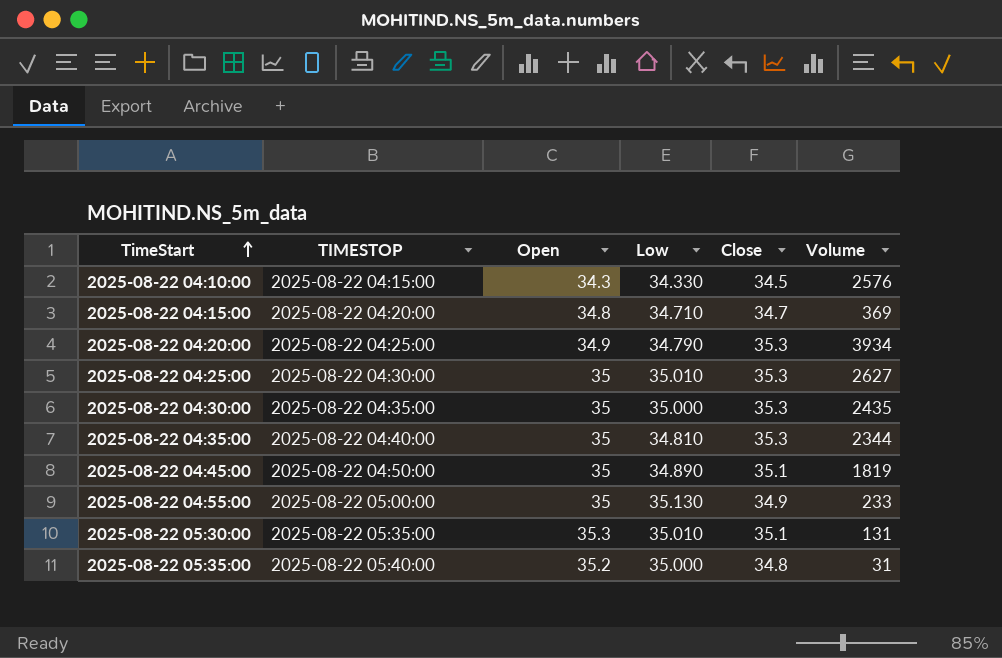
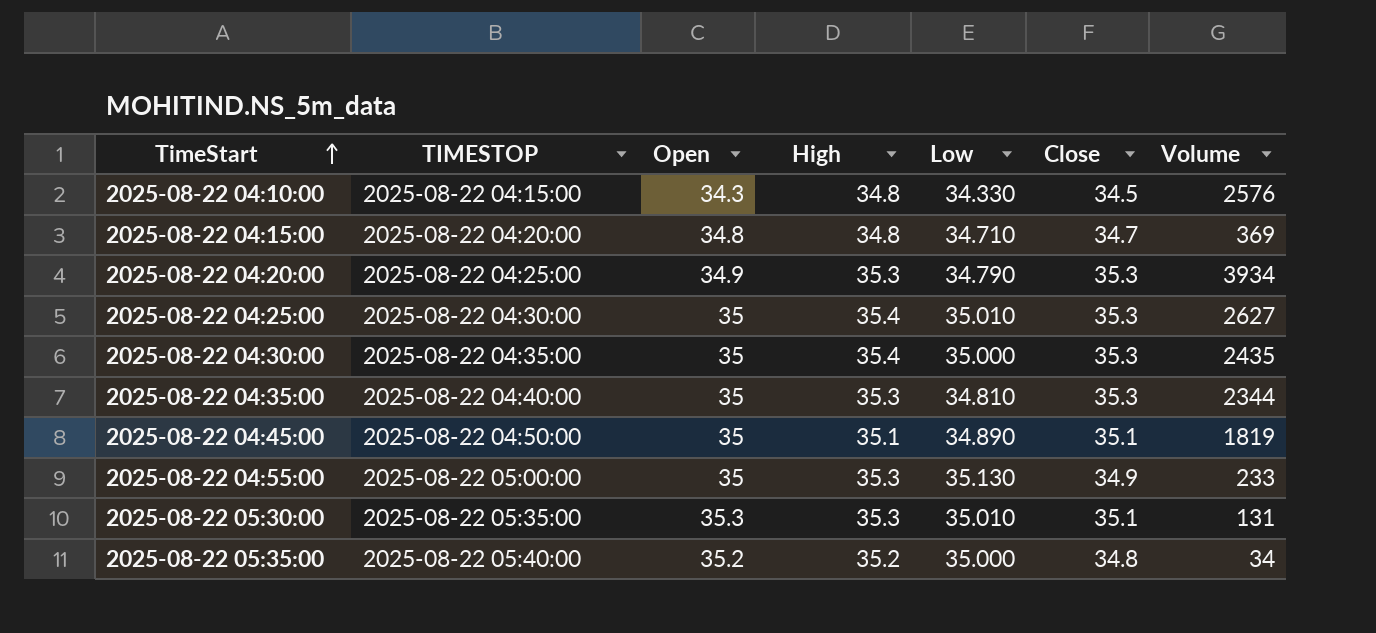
column High | position: none -> 4
2025-08-22 05:35:00 | Volume: 31 -> 34

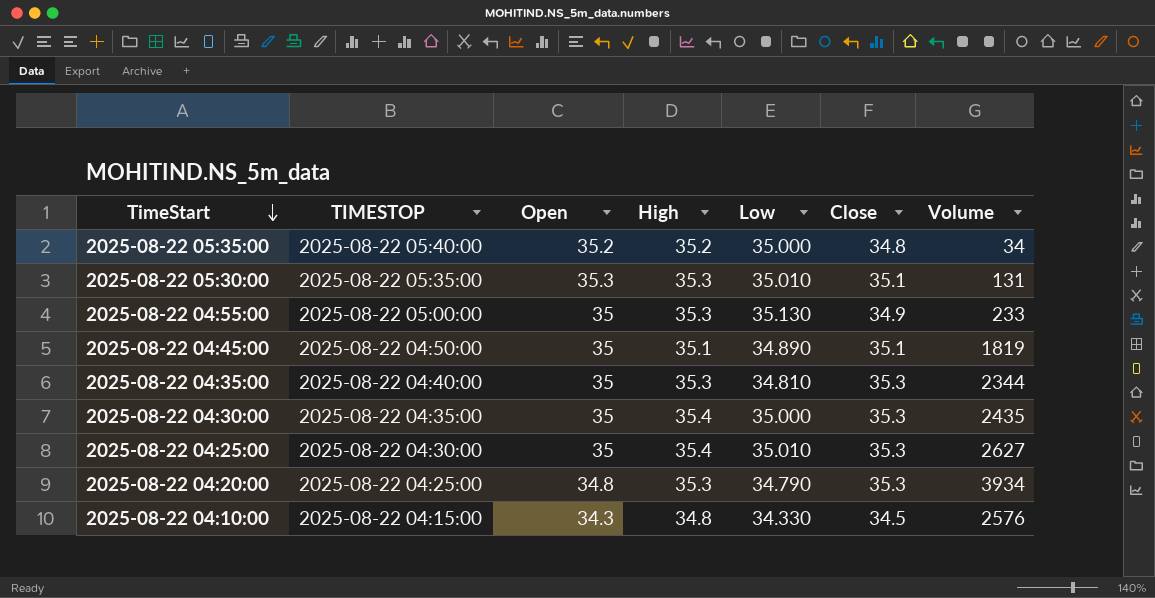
row order: TimeStart ascending -> TimeStart descending
row 2025-08-22 04:15:00: 2025-08-22 04:20:00 | 34.8 | 34.8 | 34.710 | 34.7 | 369 -> none
2025-08-22 04:20:00 | Open: 34.9 -> 34.8

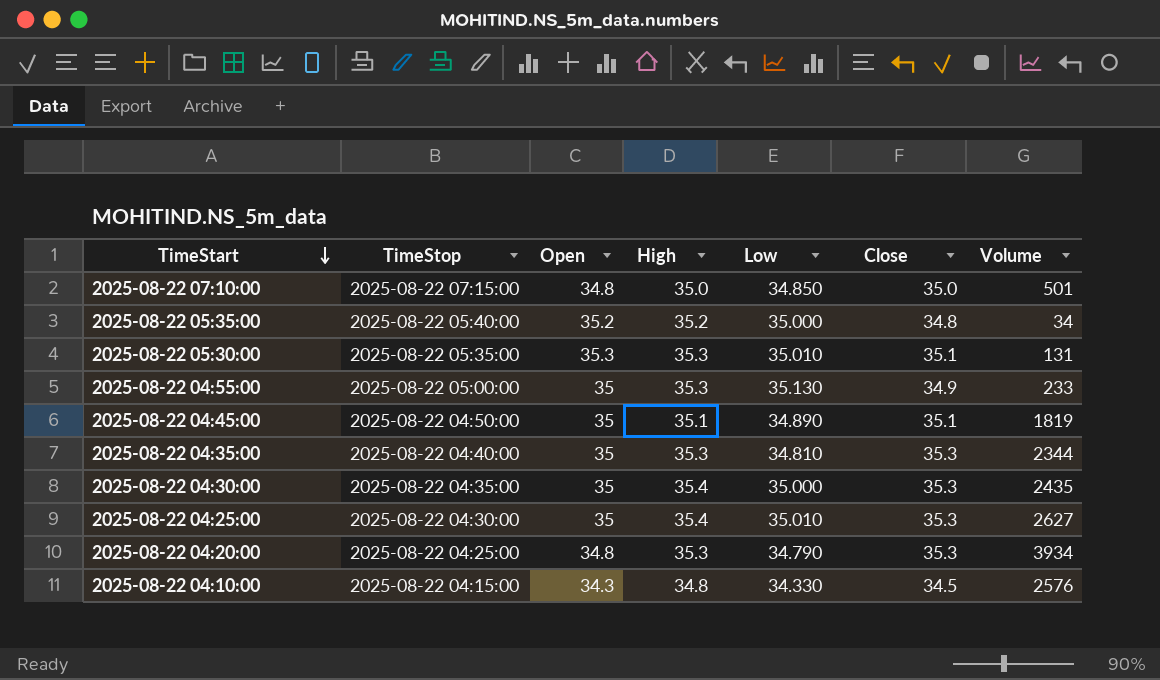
column name: TIMESTOP -> TimeStop
row 2025-08-22 07:10:00: none -> 2025-08-22 07:15:00 | 34.8 | 35.0 | 34.850 | 35.0 | 501

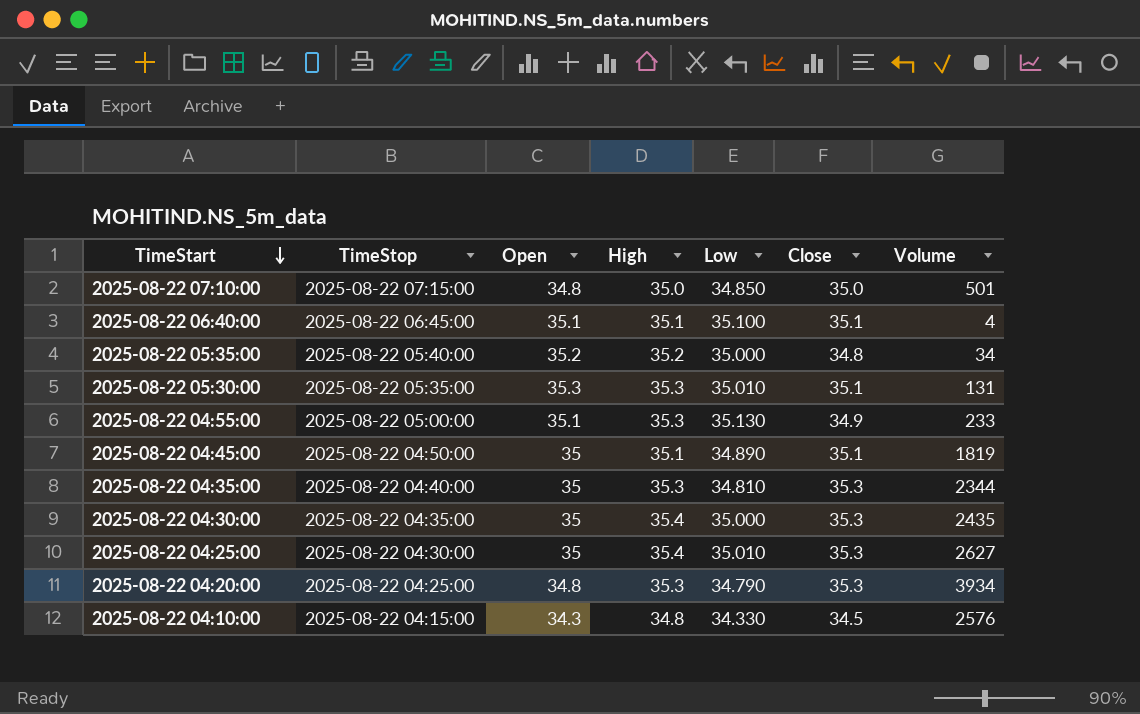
row 2025-08-22 06:40:00: none -> 2025-08-22 06:45:00 | 35.1 | 35.1 | 35.100 | 35.1 | 4
2025-08-22 04:55:00 | Open: 35 -> 35.1

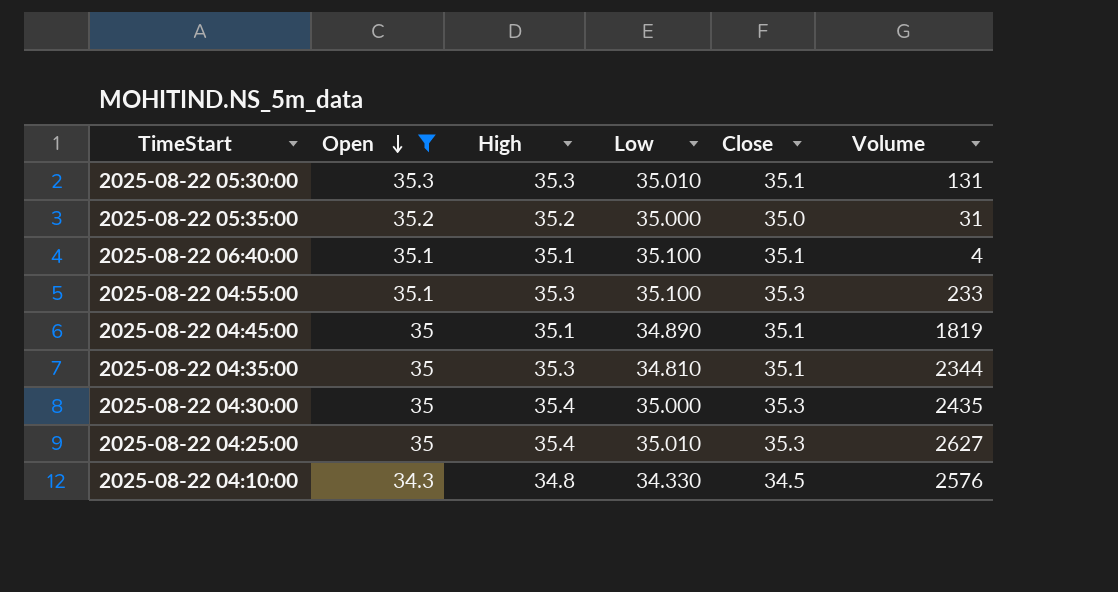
filter: none -> Open != 34.8
row order: TimeStart descending -> Open descending
column TimeStop | position: 2 -> none
2025-08-22 05:35:00 | Close: 34.8 -> 35.0
2025-08-22 05:35:00 | Volume: 34 -> 31
2025-08-22 04:55:00 | Low: 35.130 -> 35.100
2025-08-22 04:55:00 | Close: 34.9 -> 35.3
2025-08-22 04:35:00 | Close: 35.3 -> 35.1

